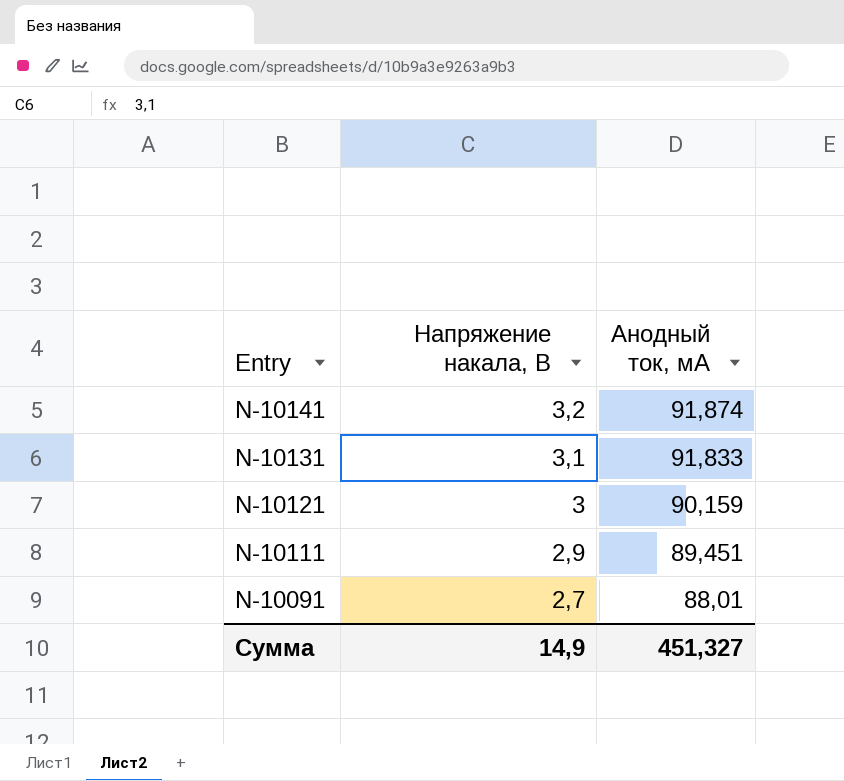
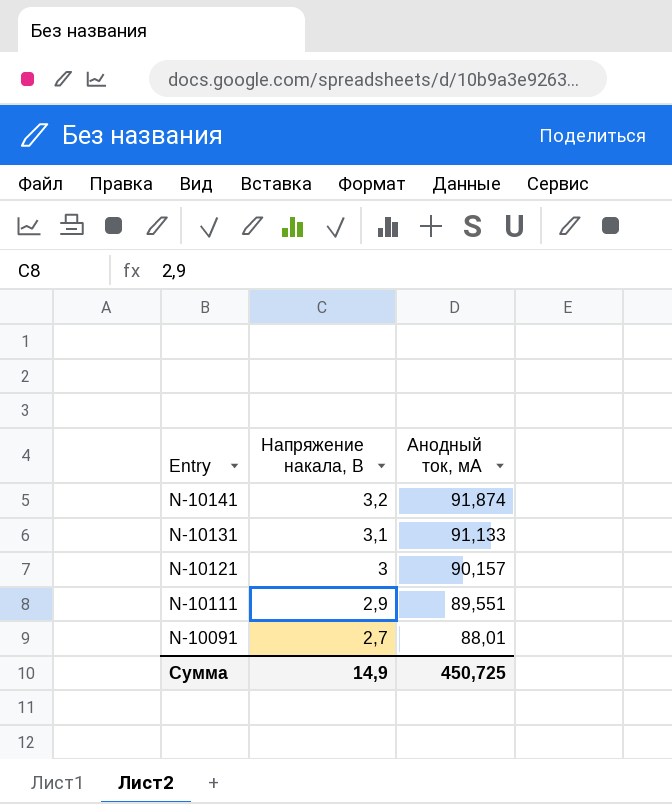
N-10131 | Анодный ток, мА: 91,833 -> 91,133
N-10121 | Анодный ток, мА: 90,159 -> 90,157
N-10111 | Анодный ток, мА: 89,451 -> 89,551
Сумма | Анодный ток, мА: 451,327 -> 450,725

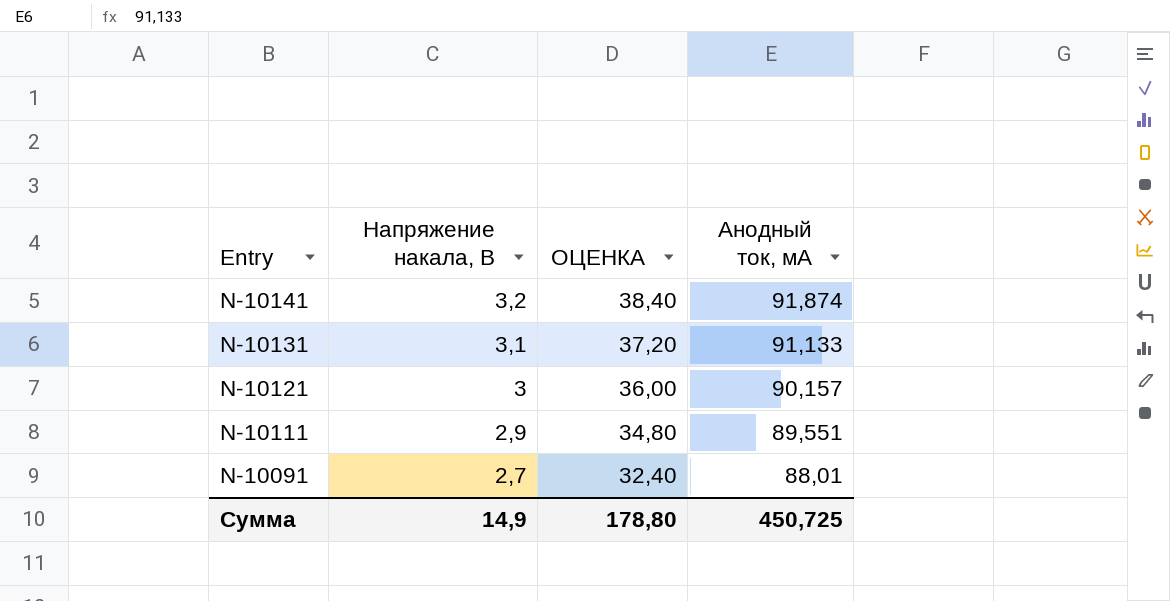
column ОЦЕНКА | formula: none -> [Напряжение накала, В] * 12

